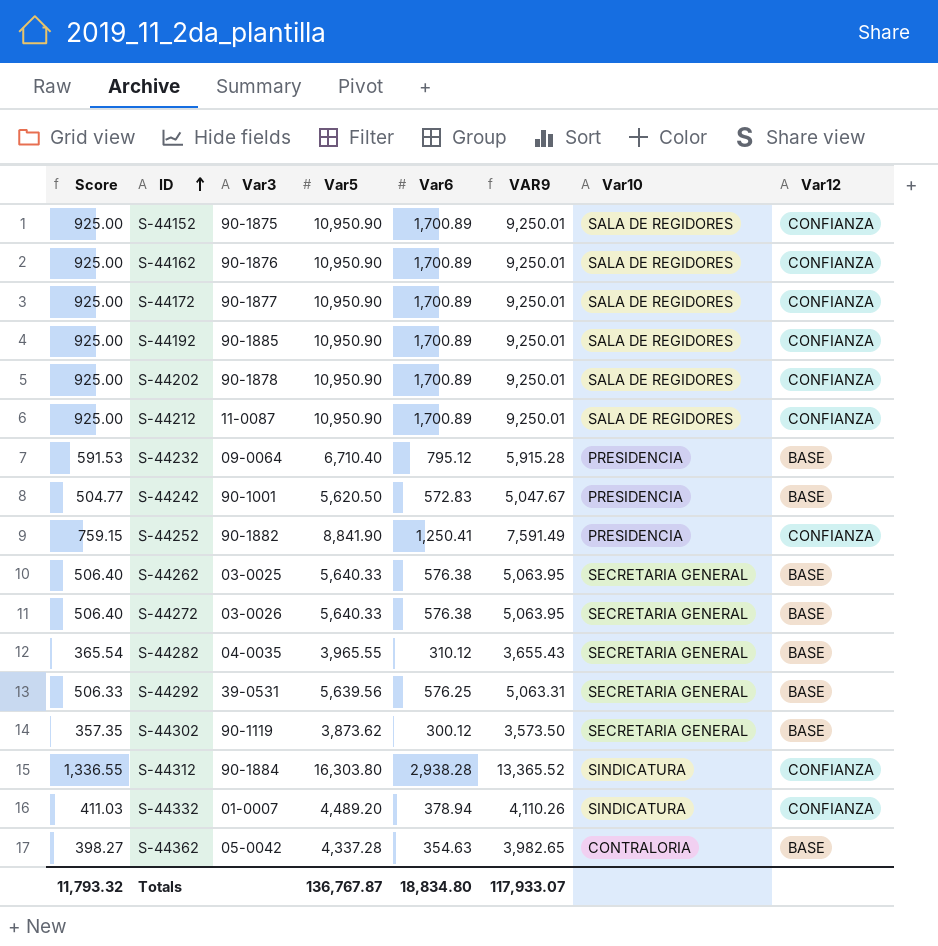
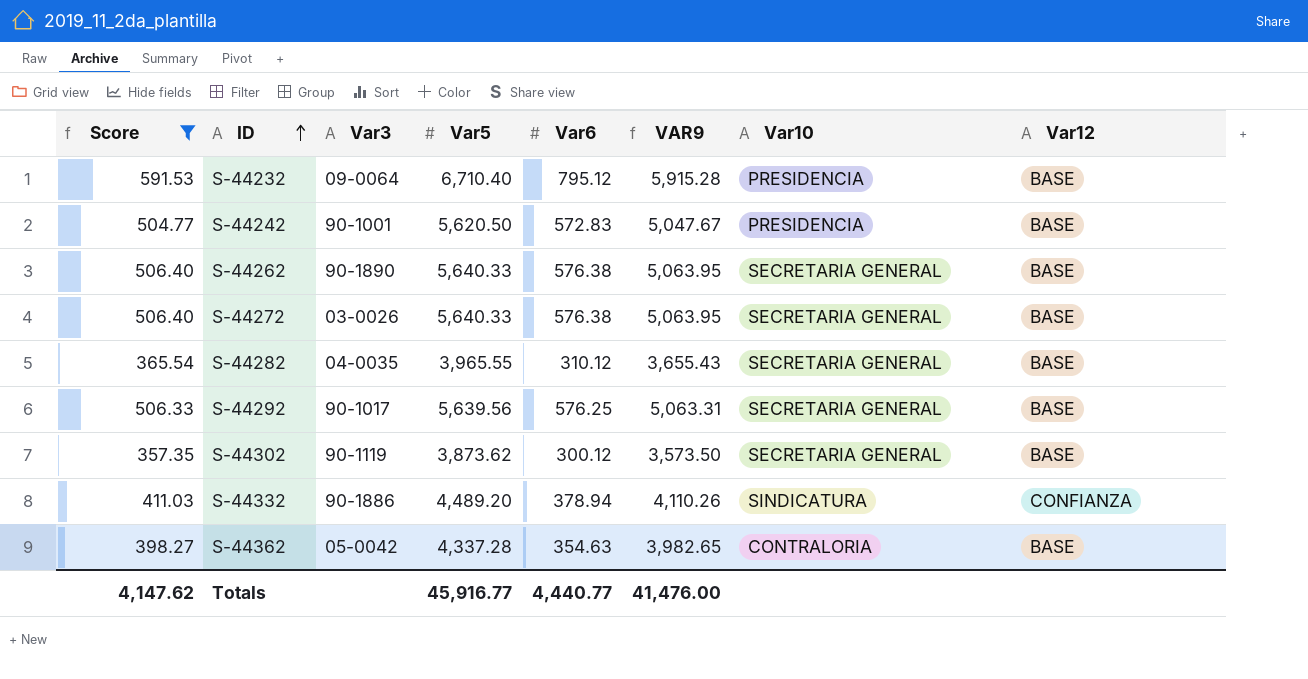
filter: none -> Score <= 591.53
S-44262 | Var3: 03-0025 -> 90-1890
S-44292 | Var3: 39-0531 -> 90-1017
S-44332 | Var3: 01-0007 -> 90-1886
Totals | Score: 11,793.32 -> 4,147.62
Totals | Var5: 136,767.87 -> 45,916.77
Totals | Var6: 18,834.80 -> 4,440.77
Totals | VAR9: 117,933.07 -> 41,476.00

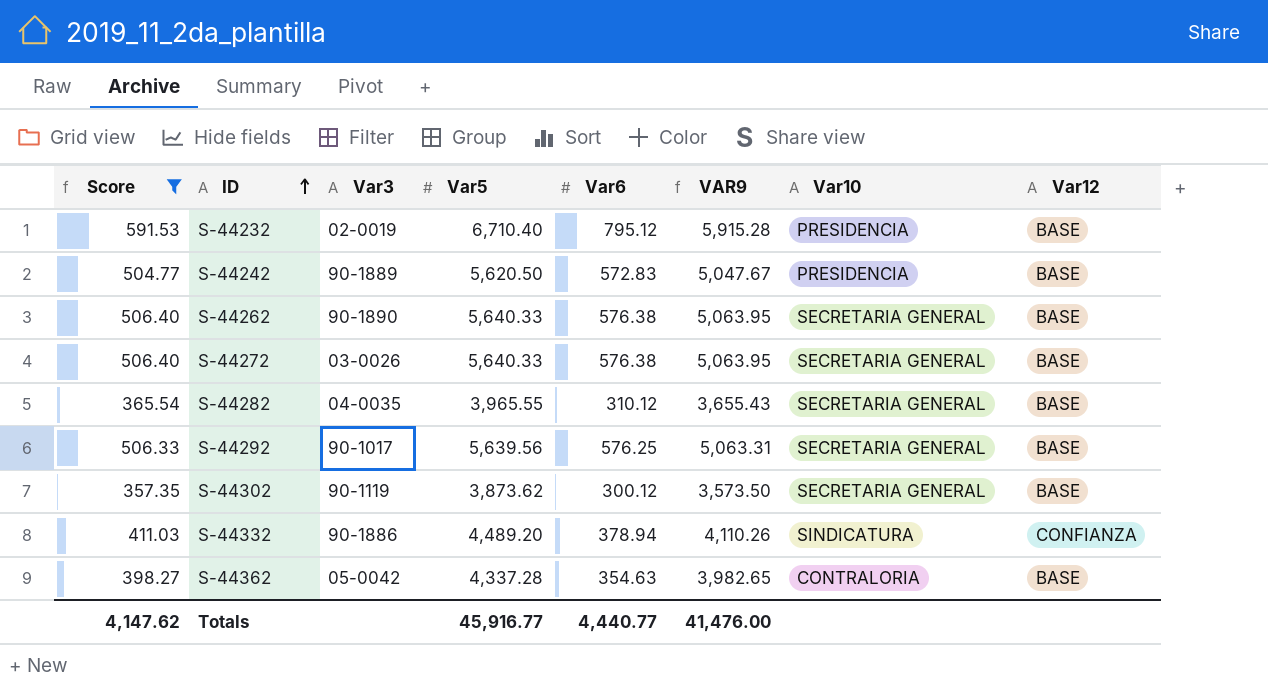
S-44232 | Var3: 09-0064 -> 02-0019
S-44242 | Var3: 90-1001 -> 90-1889

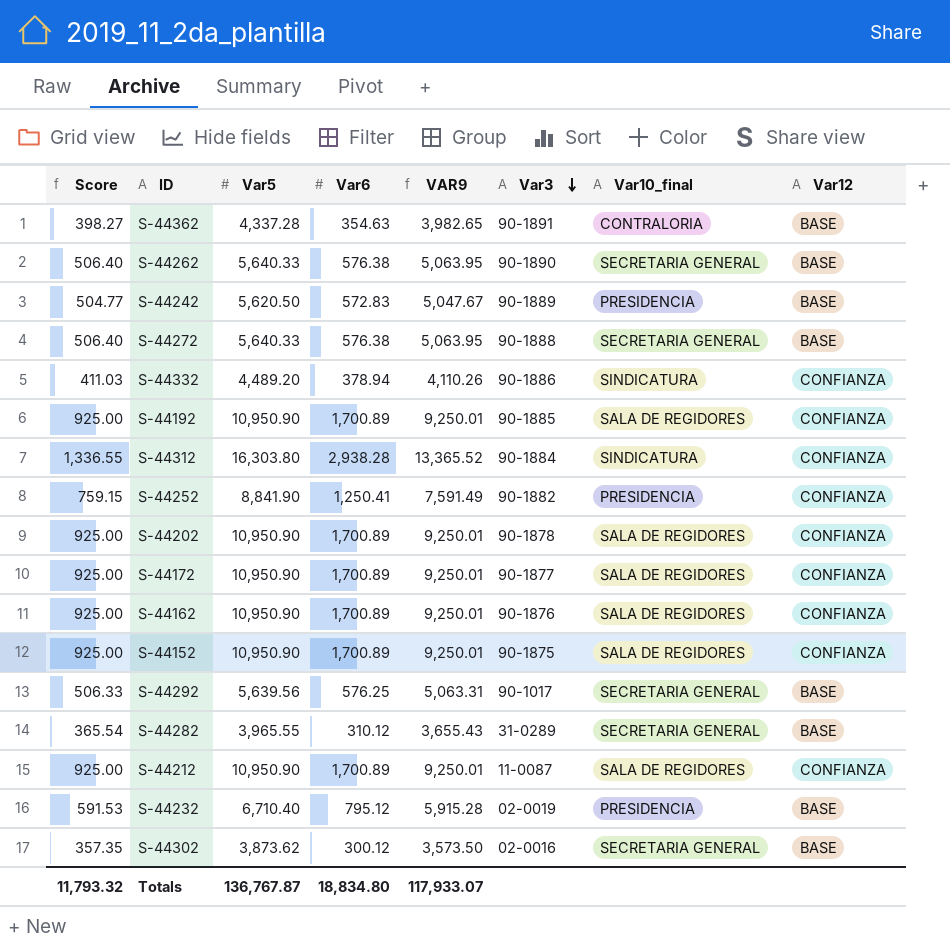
filter: Score <= 591.53 -> none
row order: ID ascending -> Var3 descending
column Var3 | position: 3 -> 6
column name: Var10 -> Var10_final
S-44362 | Var3: 05-0042 -> 90-1891
S-44272 | Var3: 03-0026 -> 90-1888
S-44282 | Var3: 04-0035 -> 31-0289
S-44302 | Var3: 90-1119 -> 02-0016
Totals | Score: 4,147.62 -> 11,793.32
Totals | Var5: 45,916.77 -> 136,767.87
Totals | Var6: 4,440.77 -> 18,834.80
Totals | VAR9: 41,476.00 -> 117,933.07

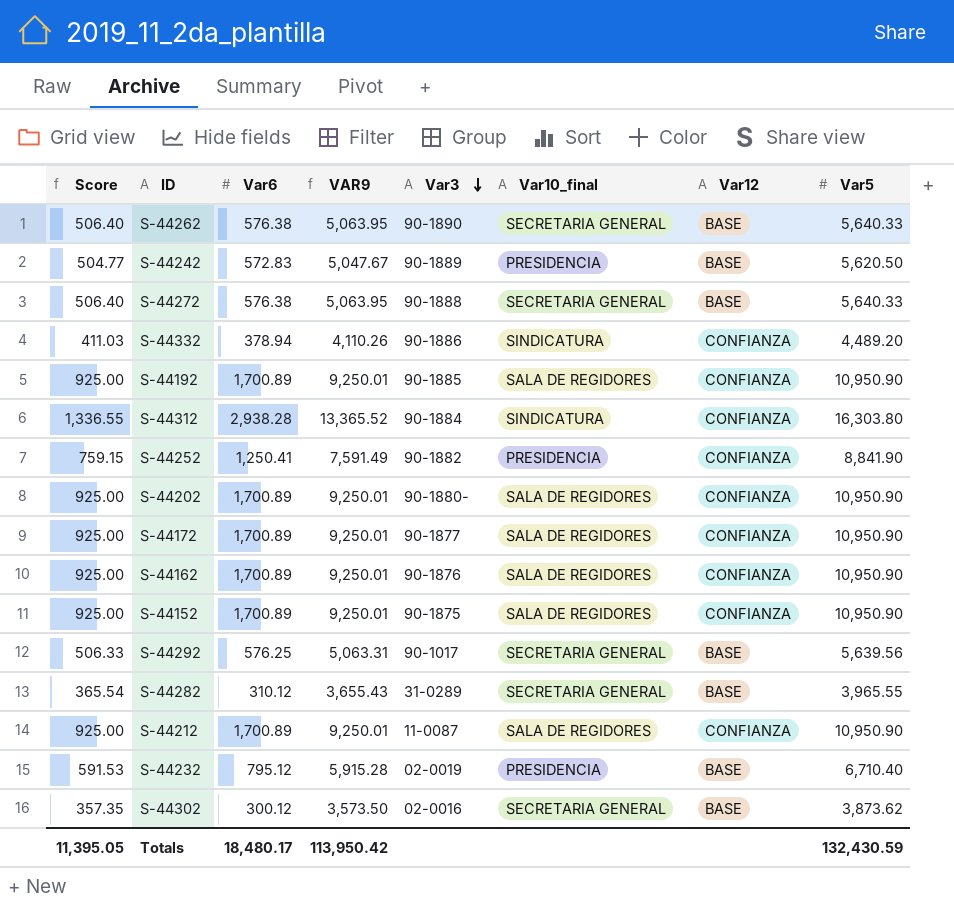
column Var5 | position: 3 -> 8
row S-44362: 398.27 | 4,337.28 | 354.63 | 3,982.65 | 90-1891 | CONTRALORIA | BASE -> none
S-44202 | Var3: 90-1878 -> 90-1880-
Totals | Score: 11,793.32 -> 11,395.05
Totals | Var6: 18,834.80 -> 18,480.17
Totals | VAR9: 117,933.07 -> 113,950.42
Totals | Var5: 136,767.87 -> 132,430.59

